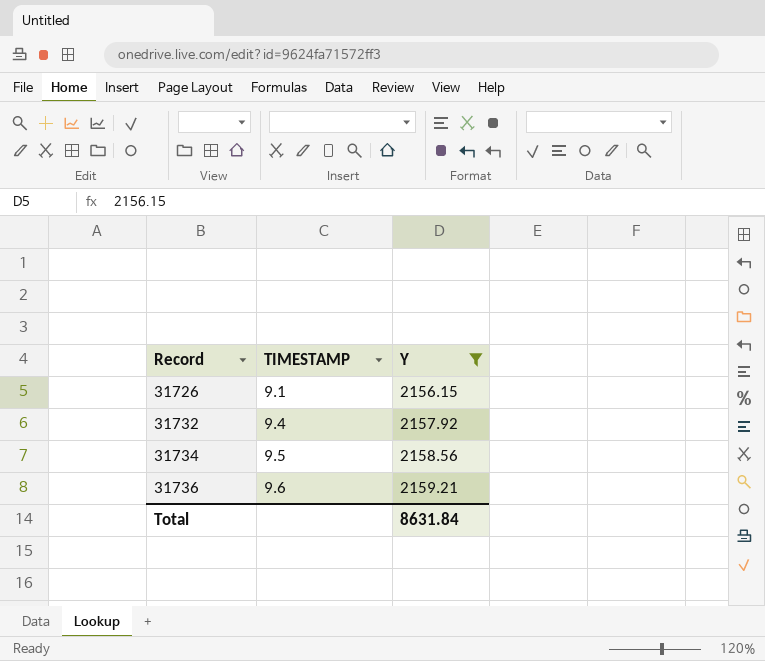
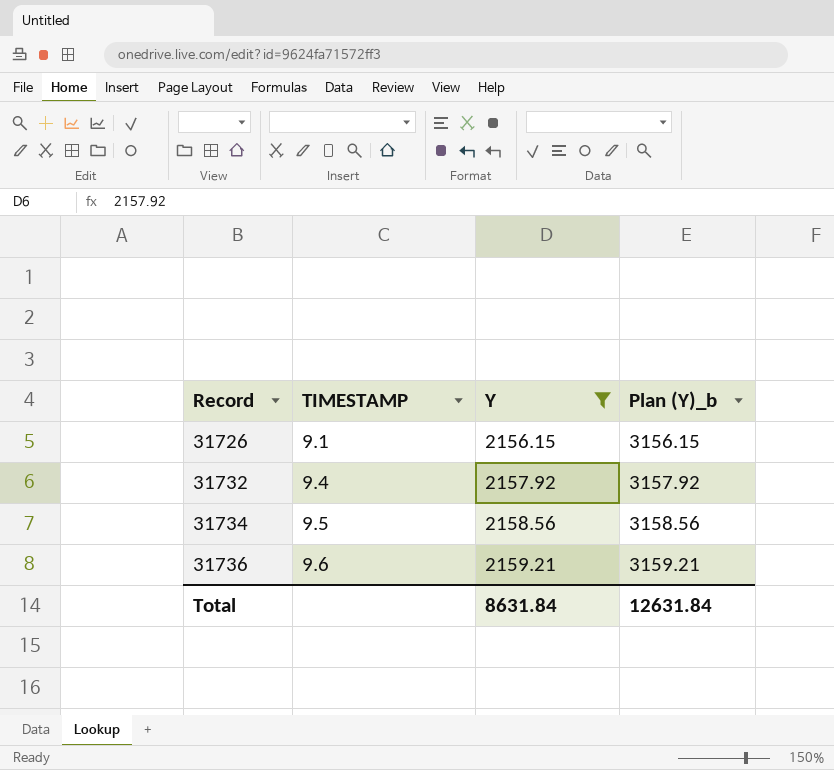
column Plan (Y)_b | formula: none -> [Y] + 1000

